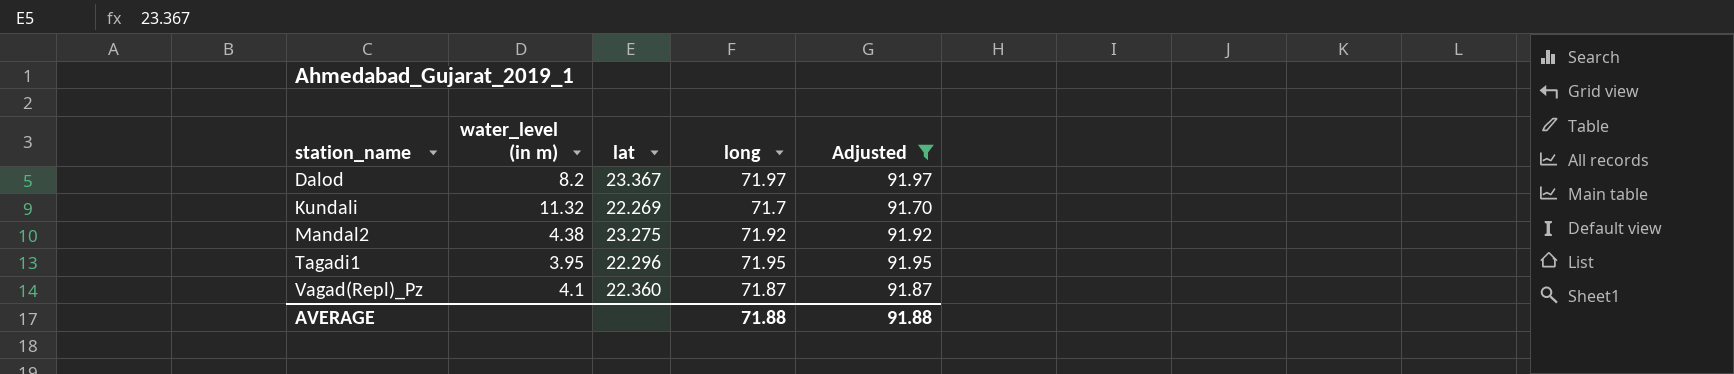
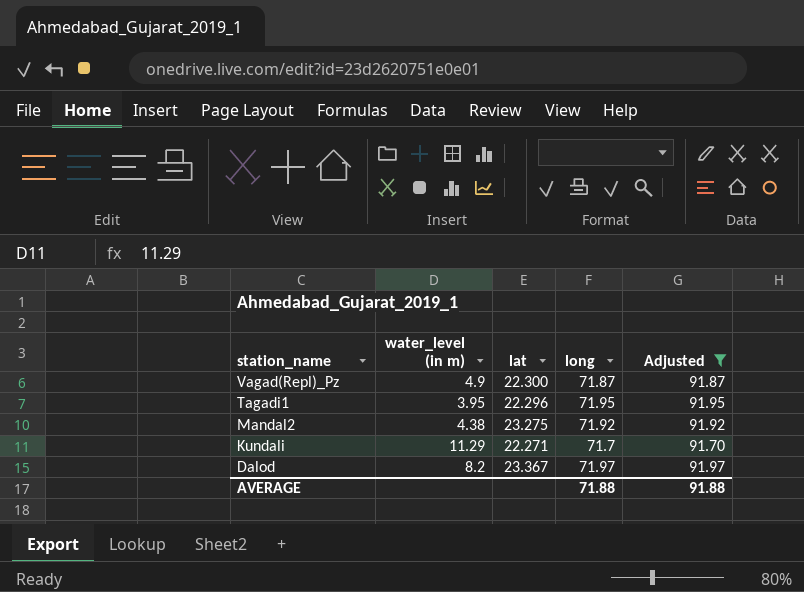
row order: station_name ascending -> station_name descending
Vagad(Repl)_Pz | water_level (in m): 4.1 -> 4.9
Vagad(Repl)_Pz | lat: 22.360 -> 22.300
Kundali | water_level (in m): 11.32 -> 11.29
Kundali | lat: 22.269 -> 22.271

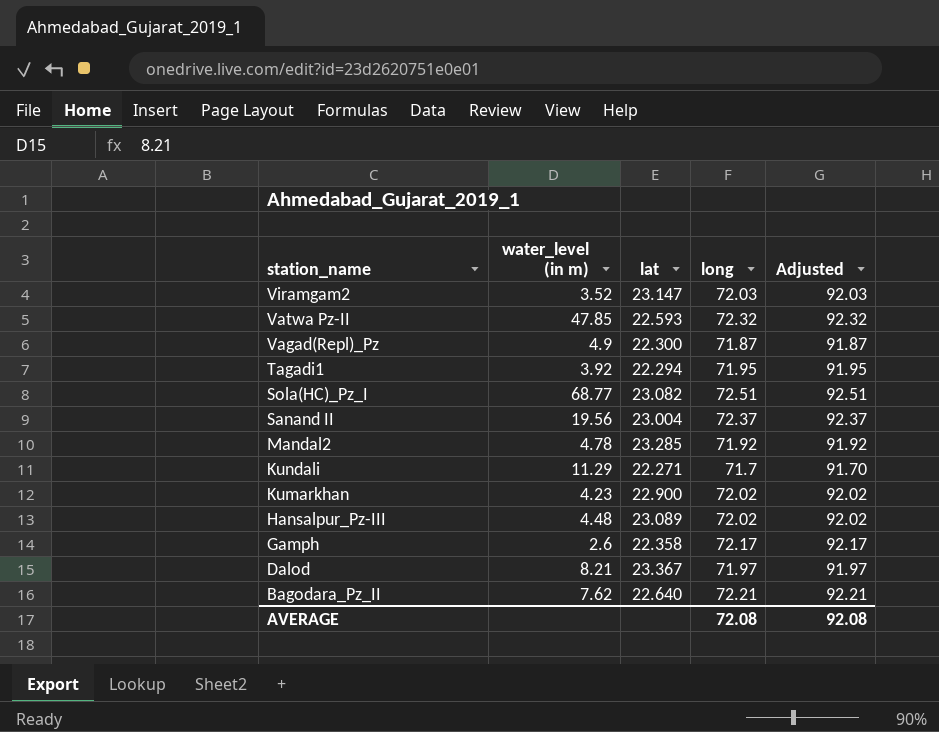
filter: Adjusted <= 91.97 -> none
Tagadi1 | water_level (in m): 3.95 -> 3.92
Tagadi1 | lat: 22.296 -> 22.294
Mandal2 | water_level (in m): 4.38 -> 4.78
Mandal2 | lat: 23.275 -> 23.285
Dalod | water_level (in m): 8.2 -> 8.21
AVERAGE | long: 71.88 -> 72.08
AVERAGE | Adjusted: 91.88 -> 92.08

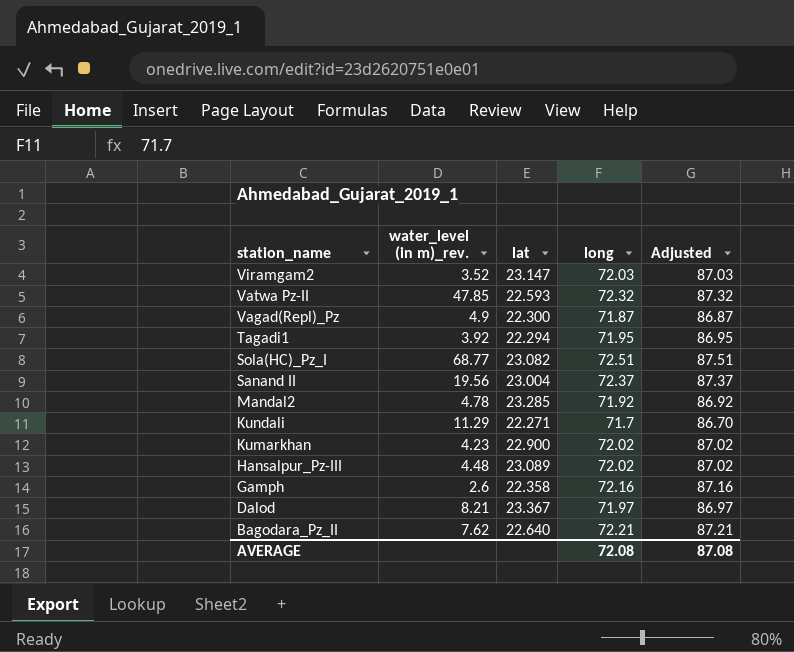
column name: water_level (in m) -> water_level (in m)_rev.
column Adjusted | formula: [long] + 20 -> [long] + 15
Gamph | long: 72.17 -> 72.16
AVERAGE | Adjusted: 92.08 -> 87.08

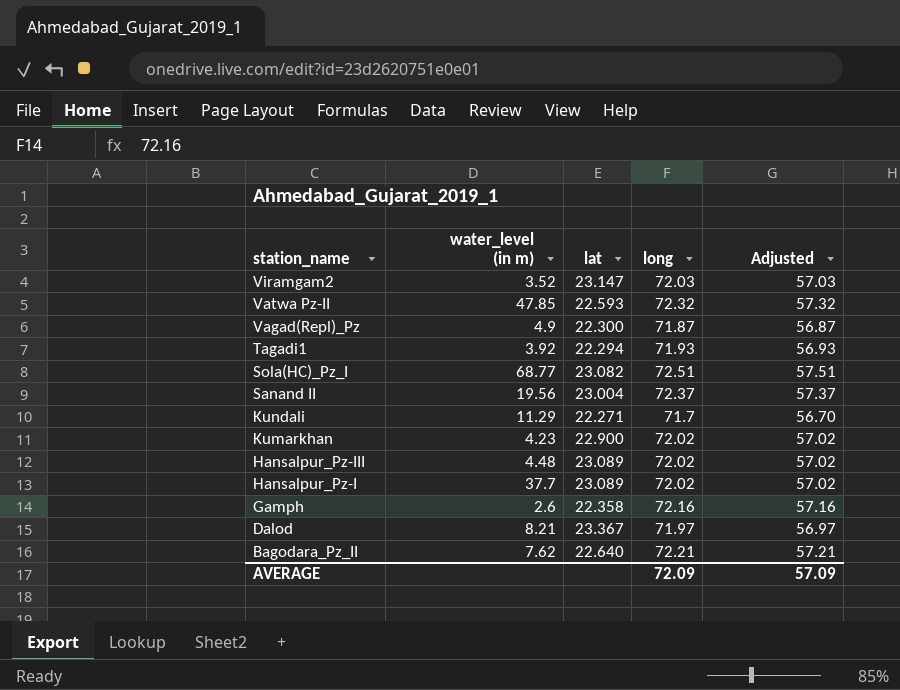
column name: water_level (in m)_rev. -> water_level (in m)
column Adjusted | formula: [long] + 15 -> [long] - 15
row Mandal2: 4.78 | 23.285 | 71.92 | 86.92 -> none
Tagadi1 | long: 71.95 -> 71.93
row Hansalpur_Pz-I: none -> 37.7 | 23.089 | 72.02 | 57.02
AVERAGE | long: 72.08 -> 72.09
AVERAGE | Adjusted: 87.08 -> 57.09

